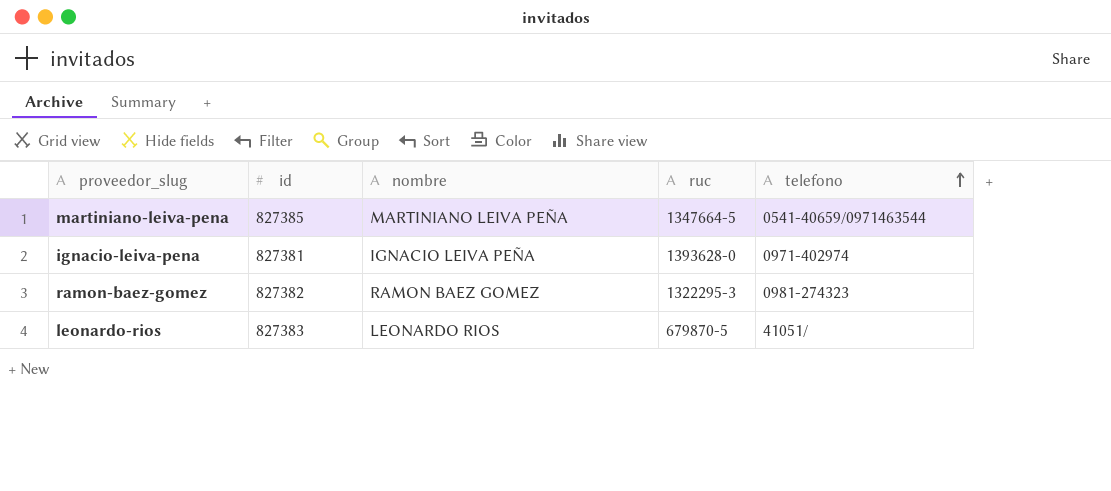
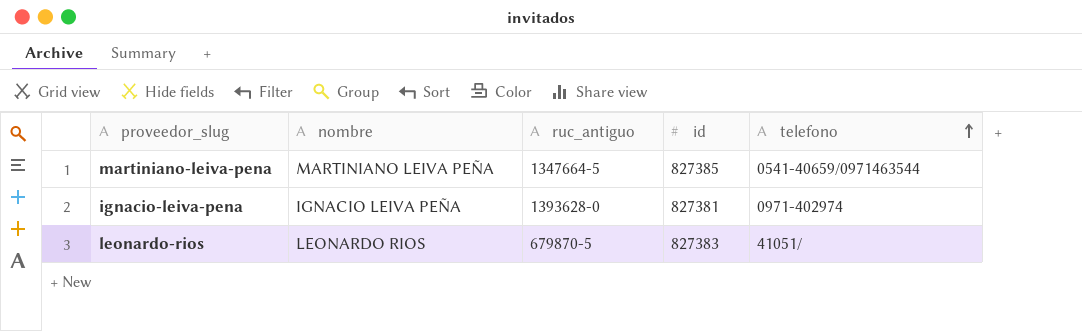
column name: ruc -> ruc_antiguo
column id | position: 2 -> 4
row ramon-baez-gomez: 827382 | RAMON BAEZ GOMEZ | 1322295-3 | 0981-274323 -> none

